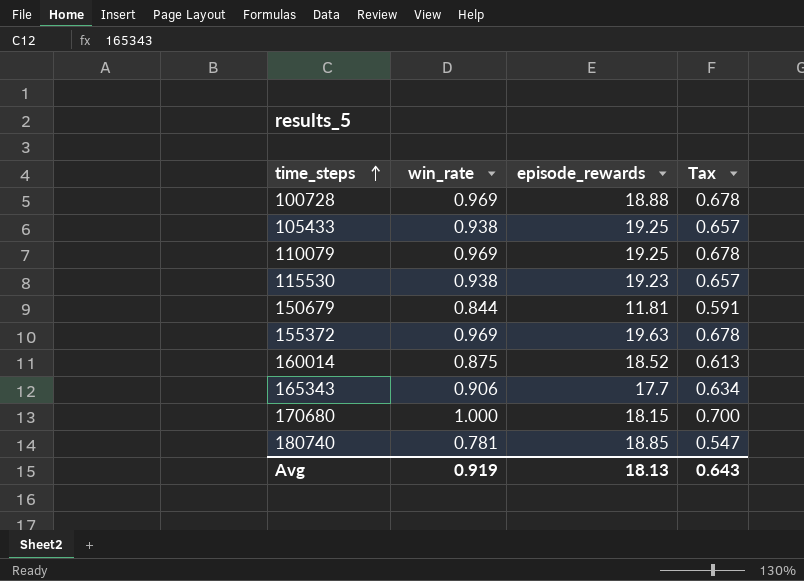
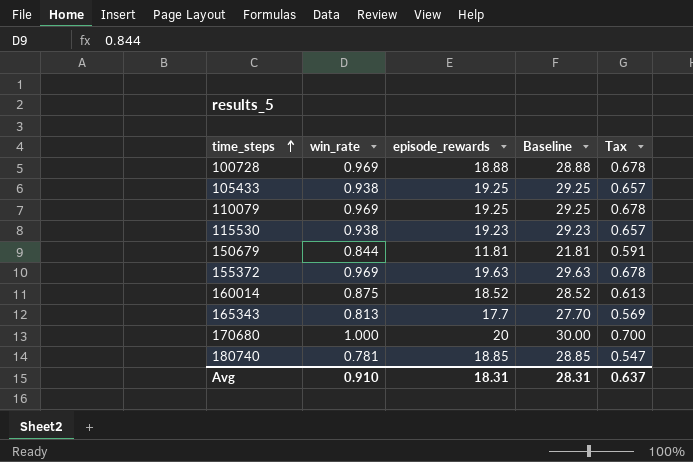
column Baseline | formula: none -> [episode_rewards] + 10
165343 | win_rate: 0.906 -> 0.813
165343 | Tax: 0.634 -> 0.569
170680 | episode_rewards: 18.15 -> 20
Avg | win_rate: 0.919 -> 0.910
Avg | episode_rewards: 18.13 -> 18.31
Avg | Tax: 0.643 -> 0.637

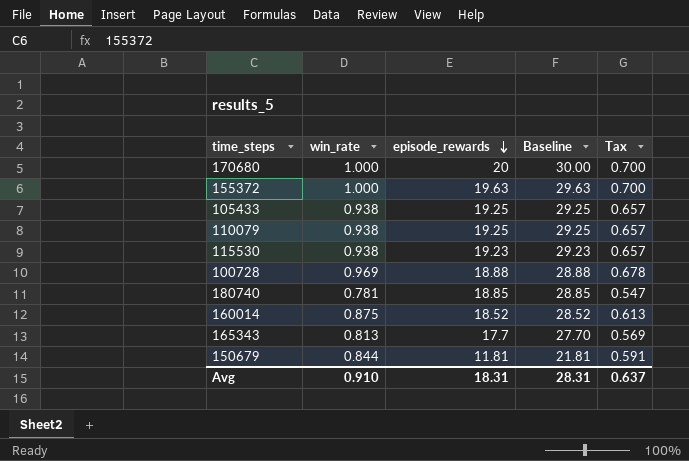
row order: time_steps ascending -> episode_rewards descending
155372 | win_rate: 0.969 -> 1.000
155372 | Tax: 0.678 -> 0.700
110079 | win_rate: 0.969 -> 0.938
110079 | Tax: 0.678 -> 0.657

